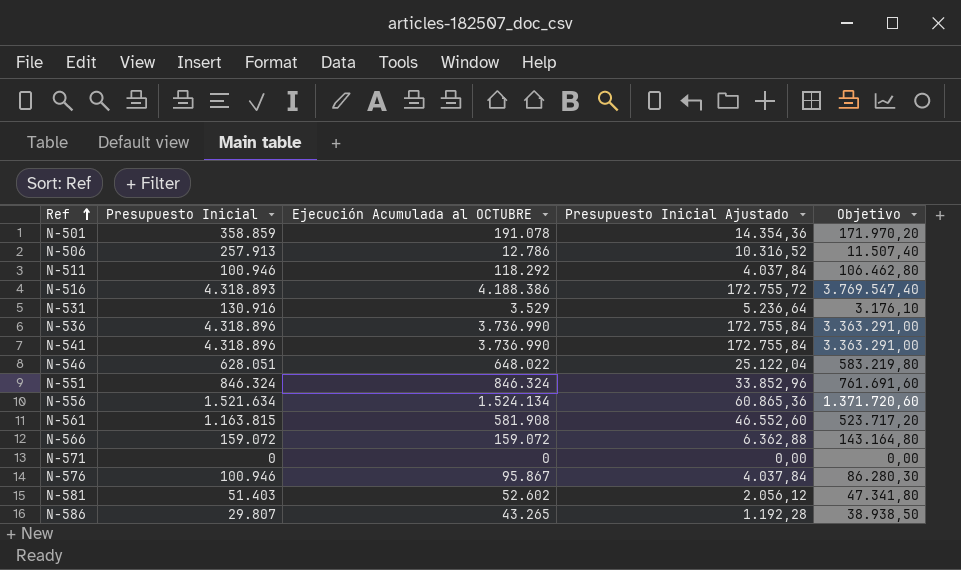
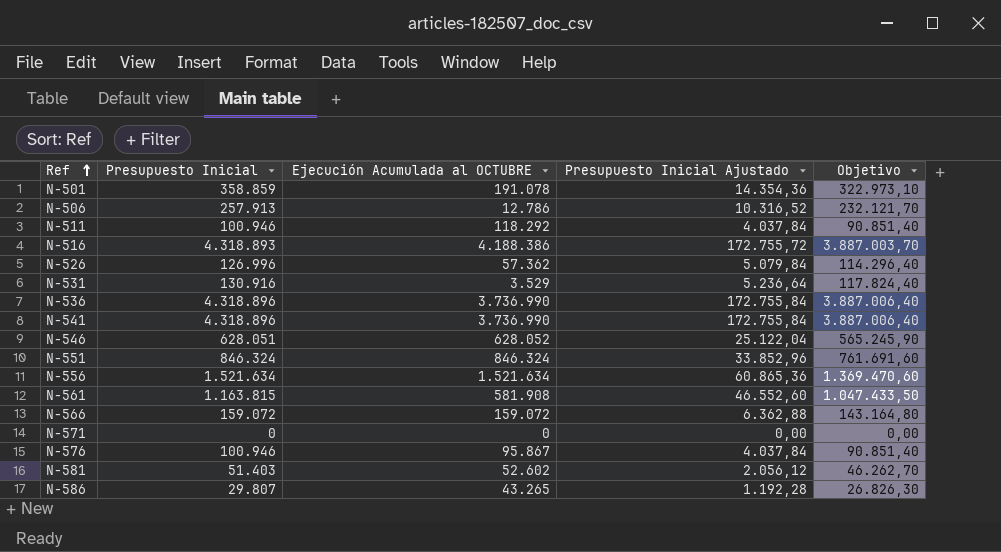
column Objetivo | formula: [Ejecución Acumulada al OCTUBRE] * 0,9 -> [Presupuesto Inicial] * 0,9
row N-526: none -> 126.996 | 57.362 | 5.079,84 | 114.296,40
N-546 | Ejecución Acumulada al OCTUBRE: 648.022 -> 628.052
N-556 | Ejecución Acumulada al OCTUBRE: 1.524.134 -> 1.521.634

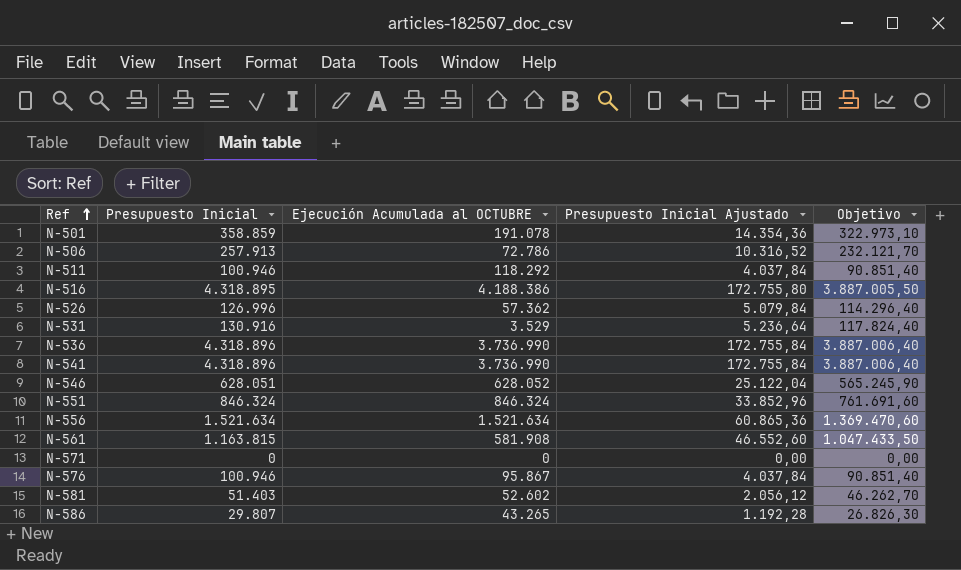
row N-566: 159.072 | 159.072 | 6.362,88 | 143.164,80 -> none
N-506 | Ejecución Acumulada al OCTUBRE: 12.786 -> 72.786
N-516 | Presupuesto Inicial: 4.318.893 -> 4.318.895
N-516 | Presupuesto Inicial Ajustado: 172.755,72 -> 172.755,80
N-516 | Objetivo: 3.887.003,70 -> 3.887.005,50

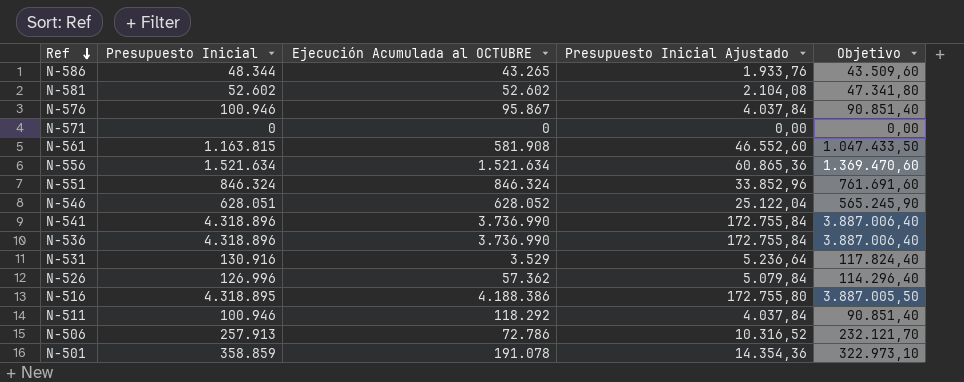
row order: Ref ascending -> Ref descending
N-586 | Presupuesto Inicial: 29.807 -> 48.344
N-586 | Presupuesto Inicial Ajustado: 1.192,28 -> 1.933,76
N-586 | Objetivo: 26.826,30 -> 43.509,60
N-581 | Presupuesto Inicial: 51.403 -> 52.602
N-581 | Presupuesto Inicial Ajustado: 2.056,12 -> 2.104,08
N-581 | Objetivo: 46.262,70 -> 47.341,80

